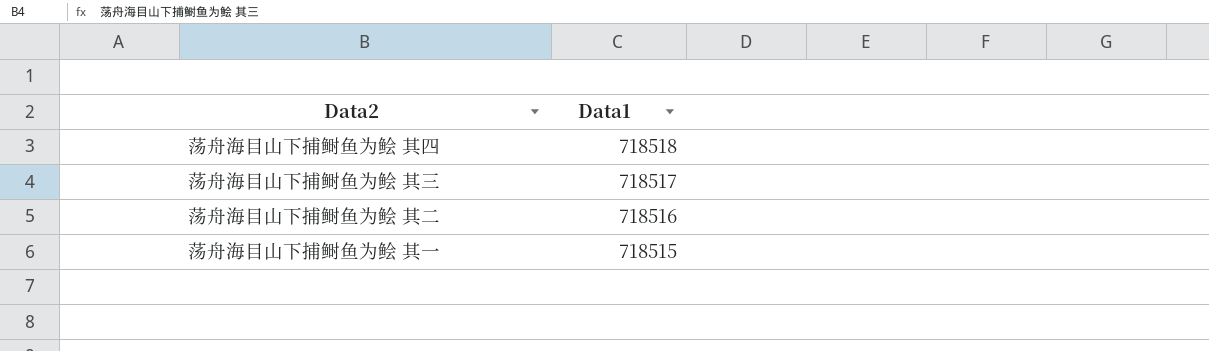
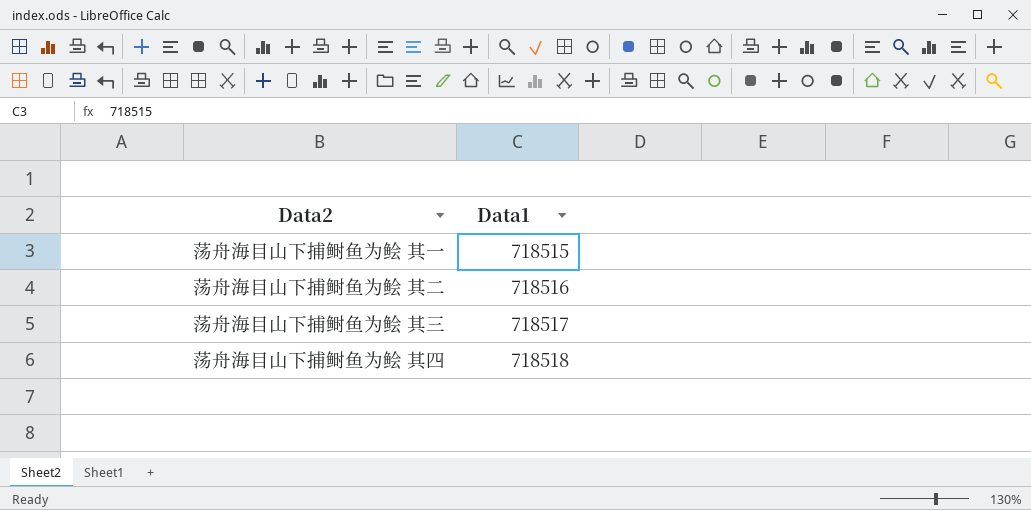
row order: Data1 descending -> Data1 ascending

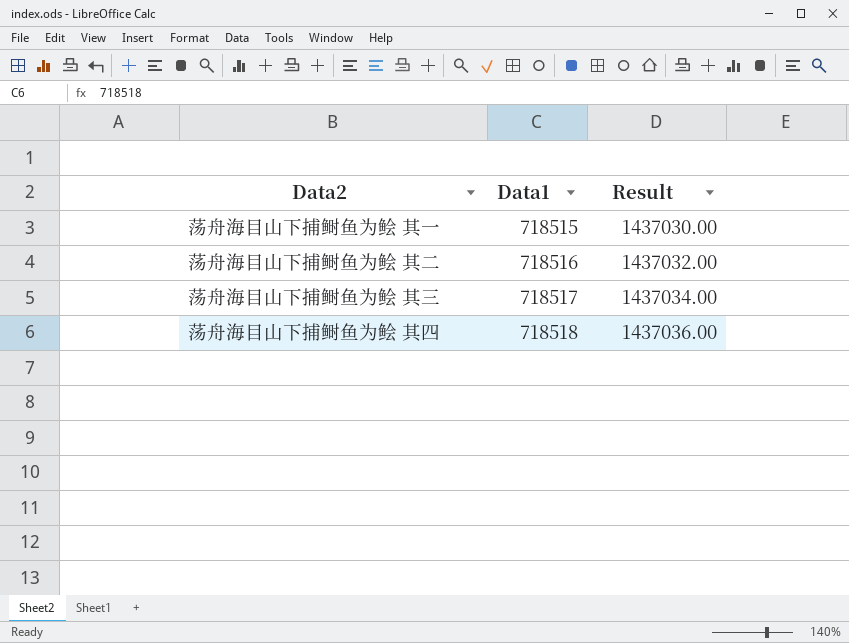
column Result | formula: none -> [Data1] * 2

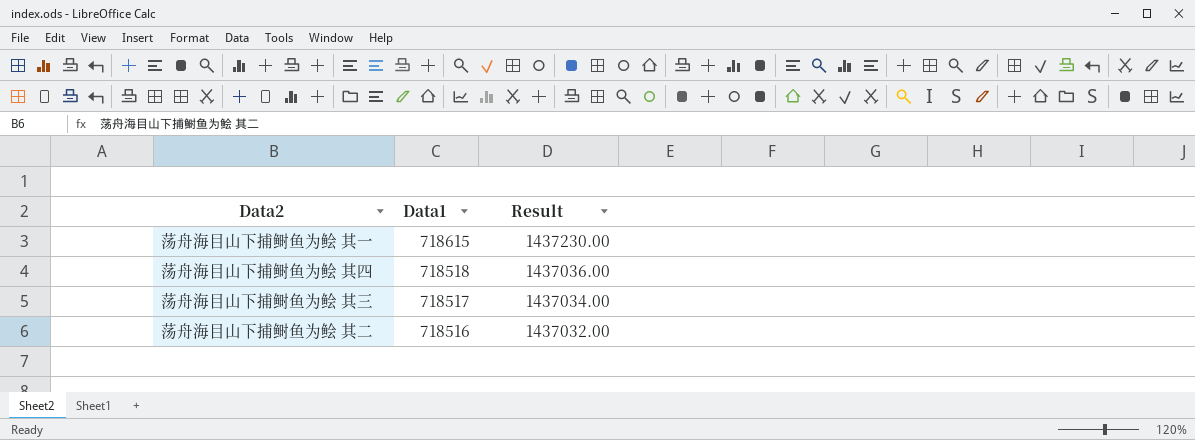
row order: Data1 ascending -> Data1 descending
荡舟海目山下捕鲥鱼为鲙 其一 | Data1: 718515 -> 718615
荡舟海目山下捕鲥鱼为鲙 其一 | Result: 1437030.00 -> 1437230.00

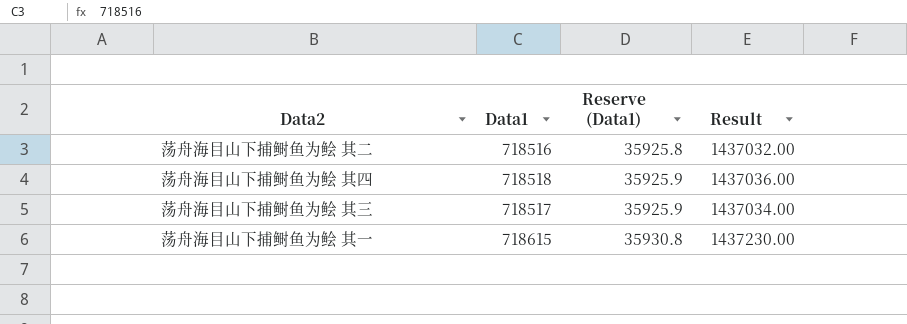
row order: Data1 descending -> Reserve (Data1) ascending
column Reserve (Data1) | formula: none -> [Data1] * 0.05

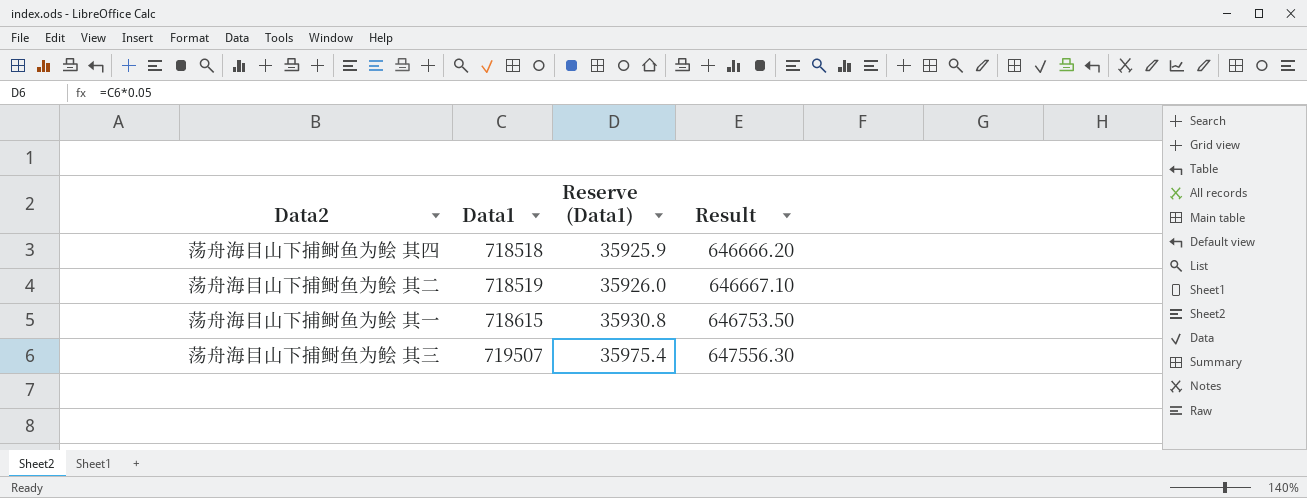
row order: Reserve (Data1) ascending -> Data1 ascending
column Result | formula: [Data1] * 2 -> [Data1] * 0.9
荡舟海目山下捕鲥鱼为鲙 其二 | Data1: 718516 -> 718519
荡舟海目山下捕鲥鱼为鲙 其二 | Reserve (Data1): 35925.8 -> 35926.0
荡舟海目山下捕鲥鱼为鲙 其三 | Data1: 718517 -> 719507
荡舟海目山下捕鲥鱼为鲙 其三 | Reserve (Data1): 35925.9 -> 35975.4

